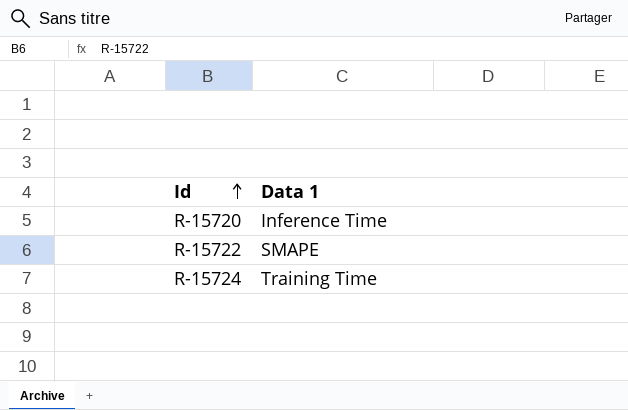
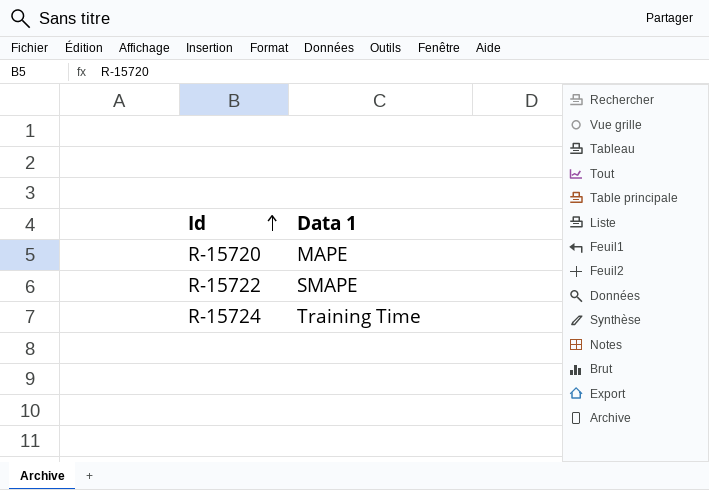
R-15720 | Data 1: Inference Time -> MAPE

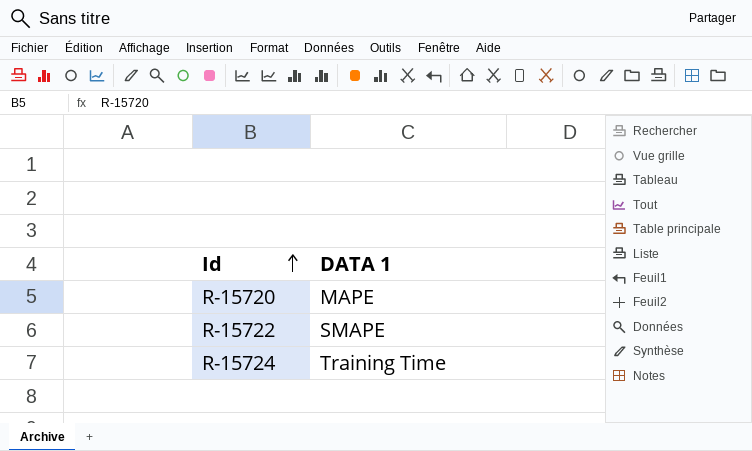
column name: Data 1 -> DATA 1

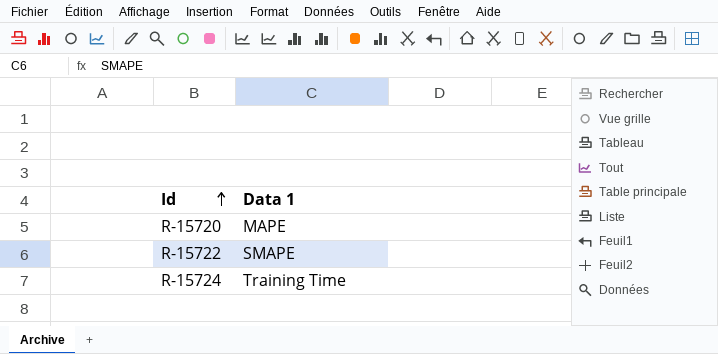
column name: DATA 1 -> Data 1

